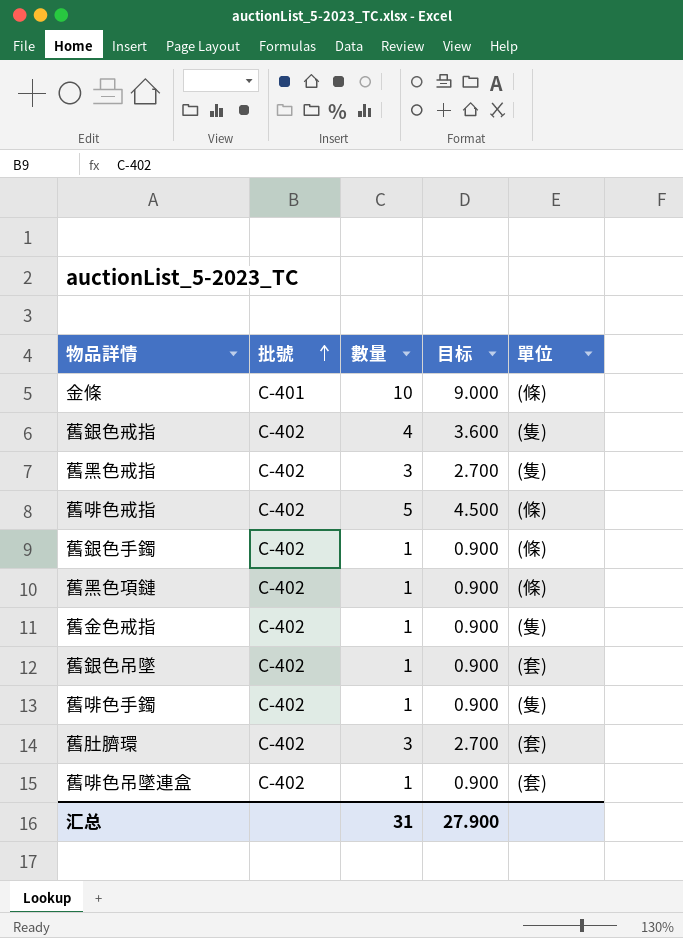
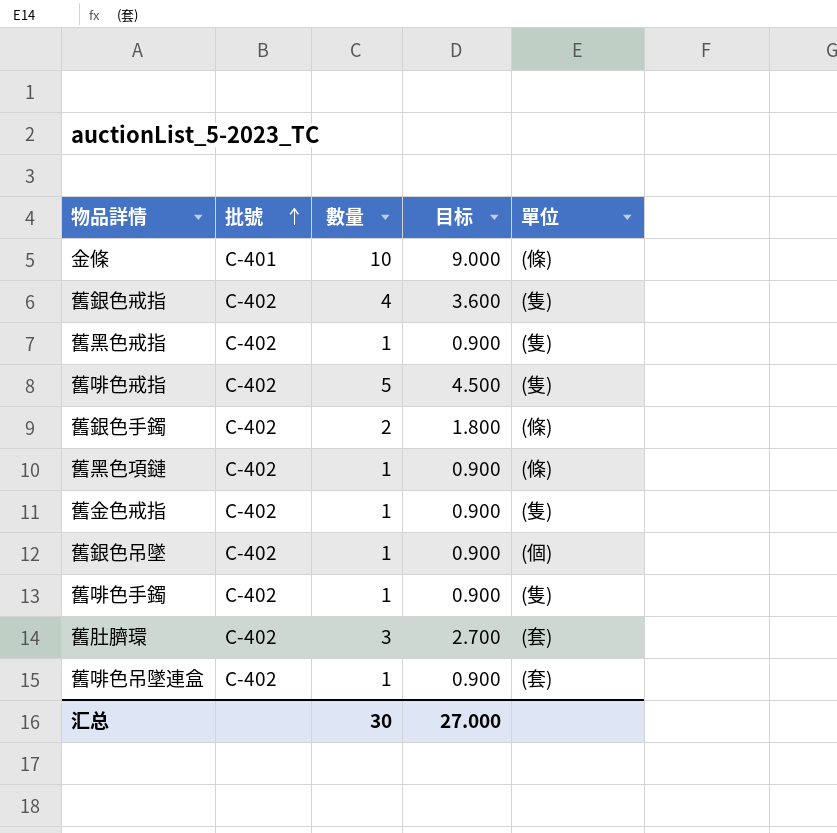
舊黑色戒指 | 數量: 3 -> 1
舊黑色戒指 | 目标: 2.700 -> 0.900
舊啡色戒指 | 單位: (條) -> (隻)
舊銀色手鐲 | 數量: 1 -> 2
舊銀色手鐲 | 目标: 0.900 -> 1.800
舊銀色吊墜 | 單位: (套) -> (個)
汇总 | 數量: 31 -> 30
汇总 | 目标: 27.900 -> 27.000

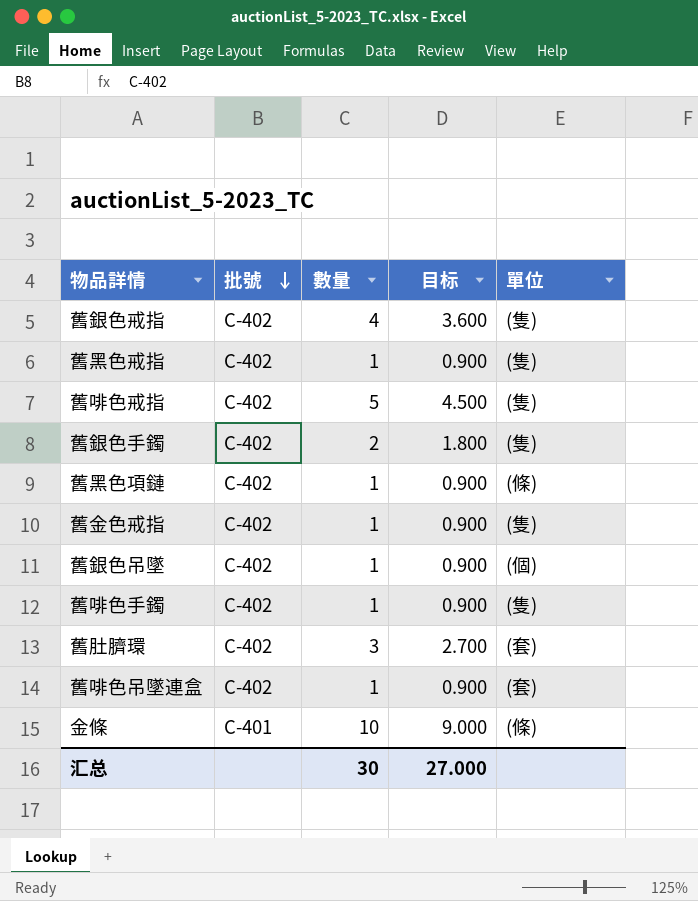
row order: 批號 ascending -> 批號 descending
舊銀色手鐲 | 單位: (條) -> (隻)

